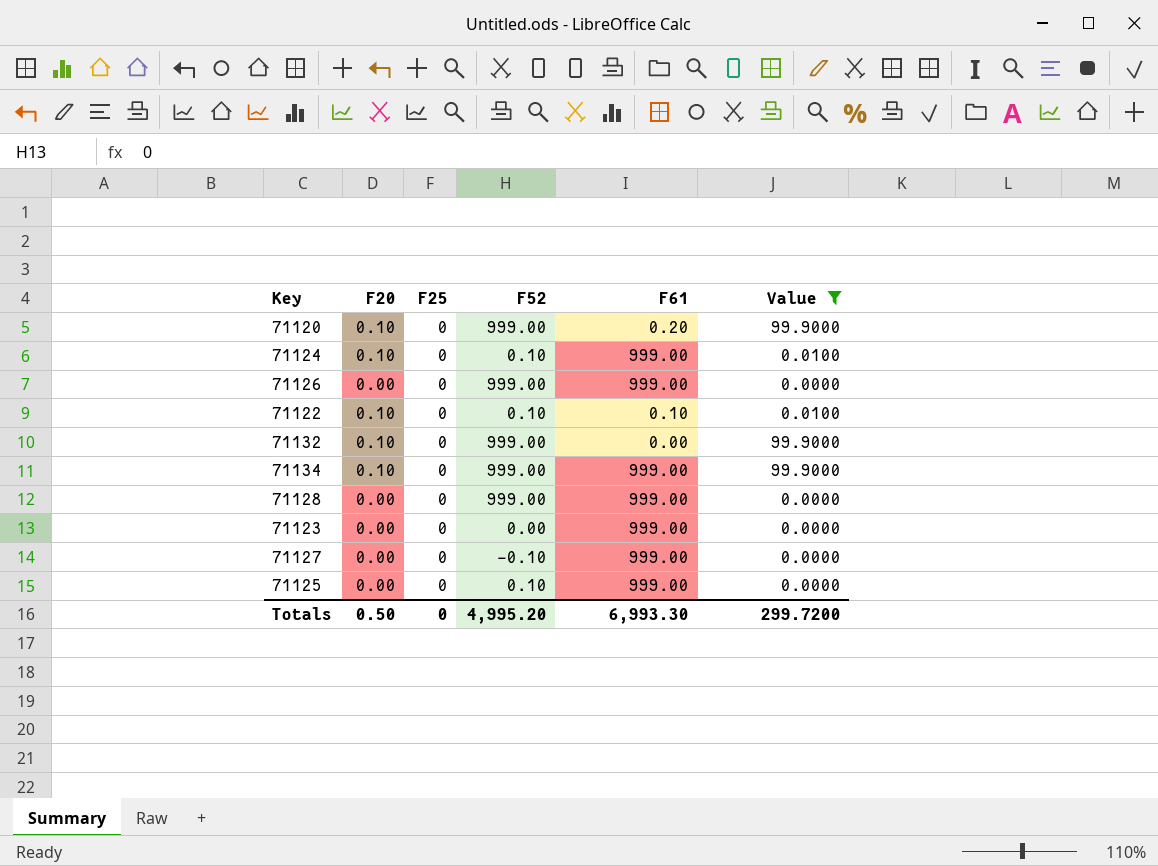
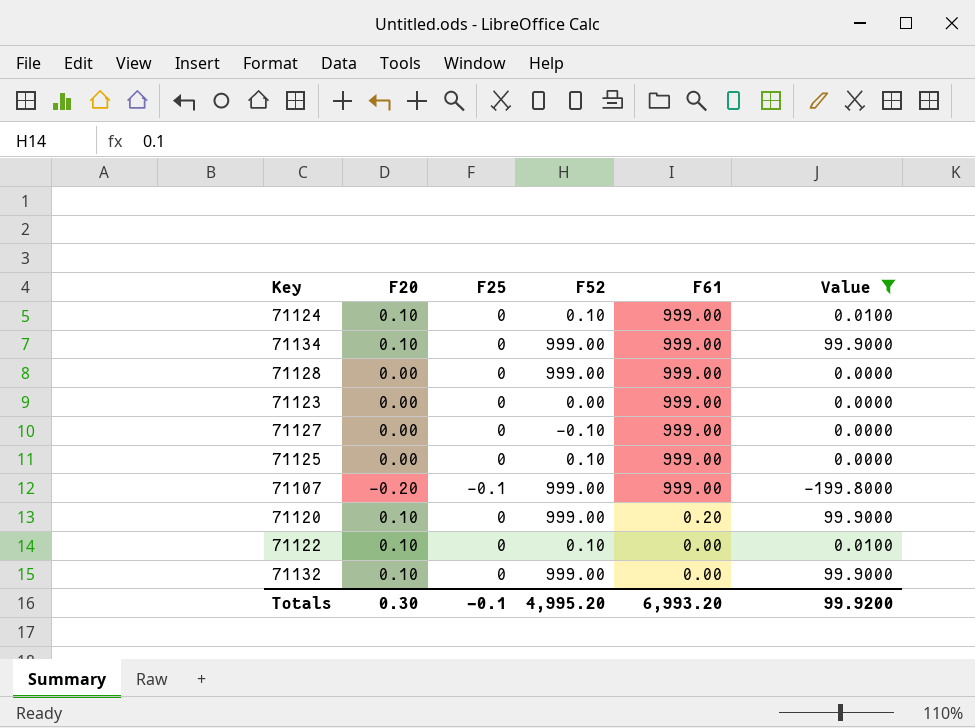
row order: none -> F61 descending
row 71126: 0.00 | 0 | 999.00 | 999.00 | 0.0000 -> none
row 71107: none -> -0.20 | -0.1 | 999.00 | 999.00 | -199.8000
71122 | F61: 0.10 -> 0.00
Totals | F20: 0.50 -> 0.30
Totals | F25: 0 -> -0.1
Totals | F61: 6,993.30 -> 6,993.20
Totals | Value: 299.7200 -> 99.9200

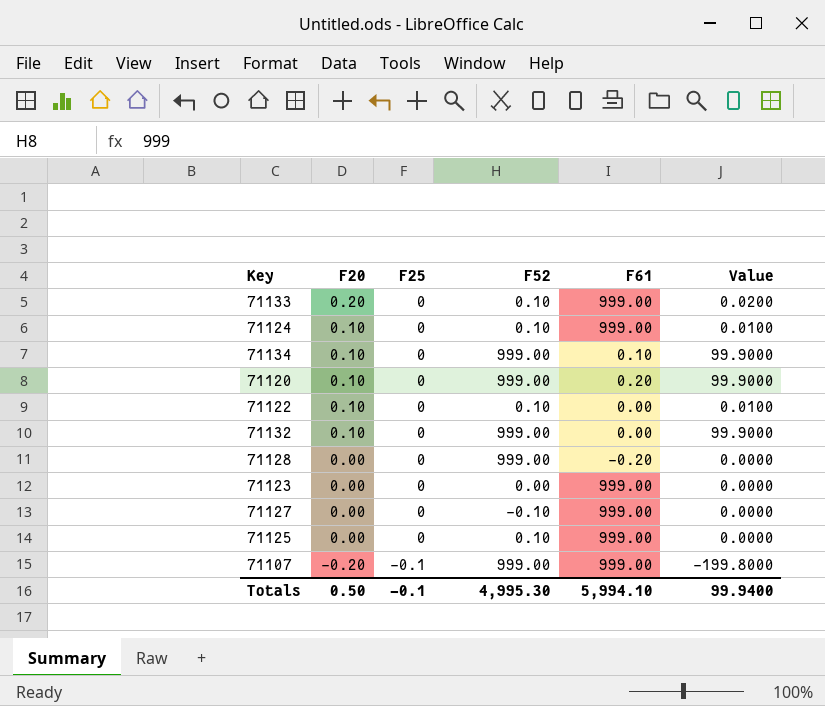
filter: Value != 0.0200 -> none
row order: F61 descending -> F20 descending
71134 | F61: 999.00 -> 0.10
71128 | F61: 999.00 -> -0.20
Totals | F20: 0.30 -> 0.50
Totals | F52: 4,995.20 -> 4,995.30
Totals | F61: 6,993.20 -> 5,994.10
Totals | Value: 99.9200 -> 99.9400

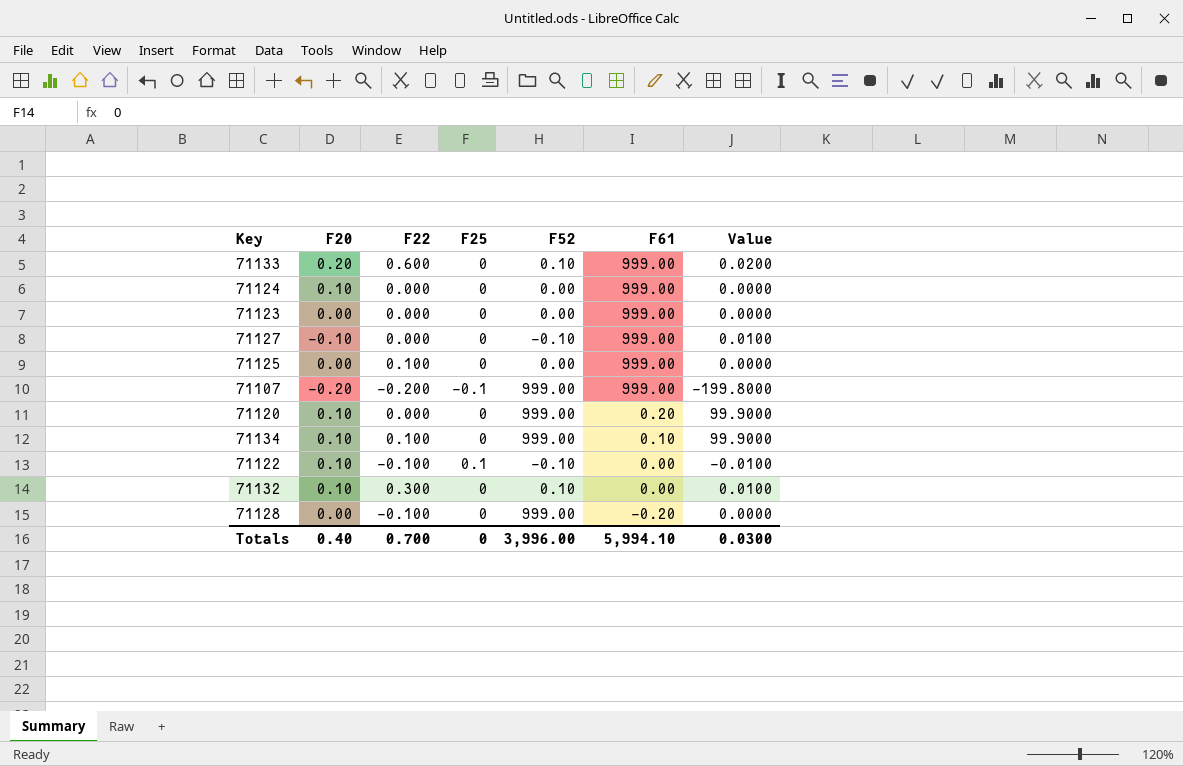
row order: F20 descending -> F61 descending
column F22 | position: none -> 3
71124 | F52: 0.10 -> 0.00
71124 | Value: 0.0100 -> 0.0000
71127 | F20: 0.00 -> -0.10
71127 | Value: 0.0000 -> 0.0100
71125 | F52: 0.10 -> 0.00
71122 | F25: 0 -> 0.1
71122 | F52: 0.10 -> -0.10
71122 | Value: 0.0100 -> -0.0100
71132 | F52: 999.00 -> 0.10
71132 | Value: 99.9000 -> 0.0100
Totals | F20: 0.50 -> 0.40
Totals | F25: -0.1 -> 0
Totals | F52: 4,995.30 -> 3,996.00
Totals | Value: 99.9400 -> 0.0300

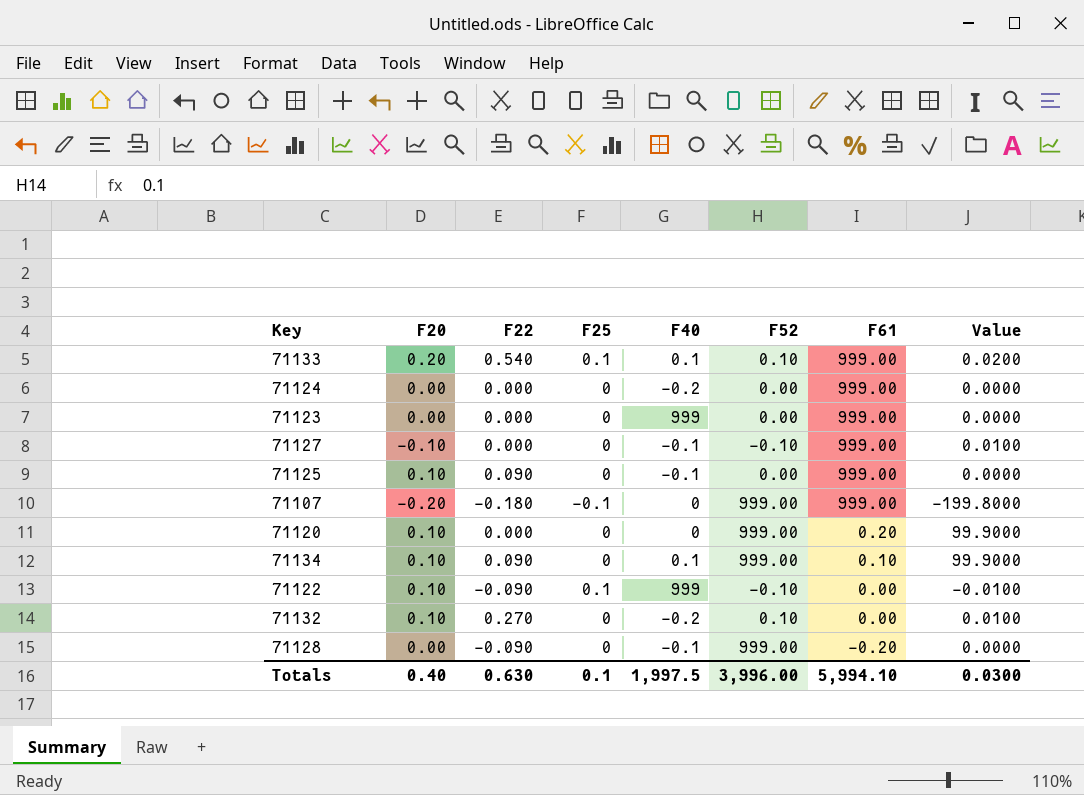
column F40 | position: none -> 5
71133 | F22: 0.600 -> 0.540
71133 | F25: 0 -> 0.1
71124 | F20: 0.10 -> 0.00
71125 | F20: 0.00 -> 0.10
71125 | F22: 0.100 -> 0.090
71107 | F22: -0.200 -> -0.180
71134 | F22: 0.100 -> 0.090
71122 | F22: -0.100 -> -0.090
71132 | F22: 0.300 -> 0.270
71128 | F22: -0.100 -> -0.090
Totals | F22: 0.700 -> 0.630
Totals | F25: 0 -> 0.1

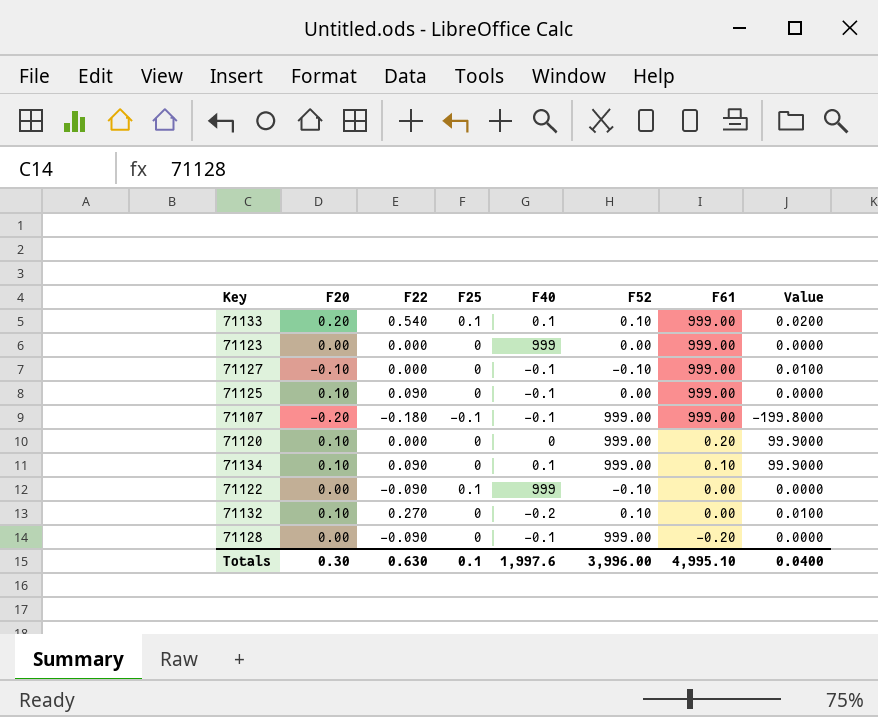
row 71124: 0.00 | 0.000 | 0 | -0.2 | 0.00 | 999.00 | 0.0000 -> none
71107 | F40: 0 -> -0.1
71122 | F20: 0.10 -> 0.00
71122 | Value: -0.0100 -> 0.0000
Totals | F20: 0.40 -> 0.30
Totals | F40: 1,997.5 -> 1,997.6
Totals | F61: 5,994.10 -> 4,995.10
Totals | Value: 0.0300 -> 0.0400

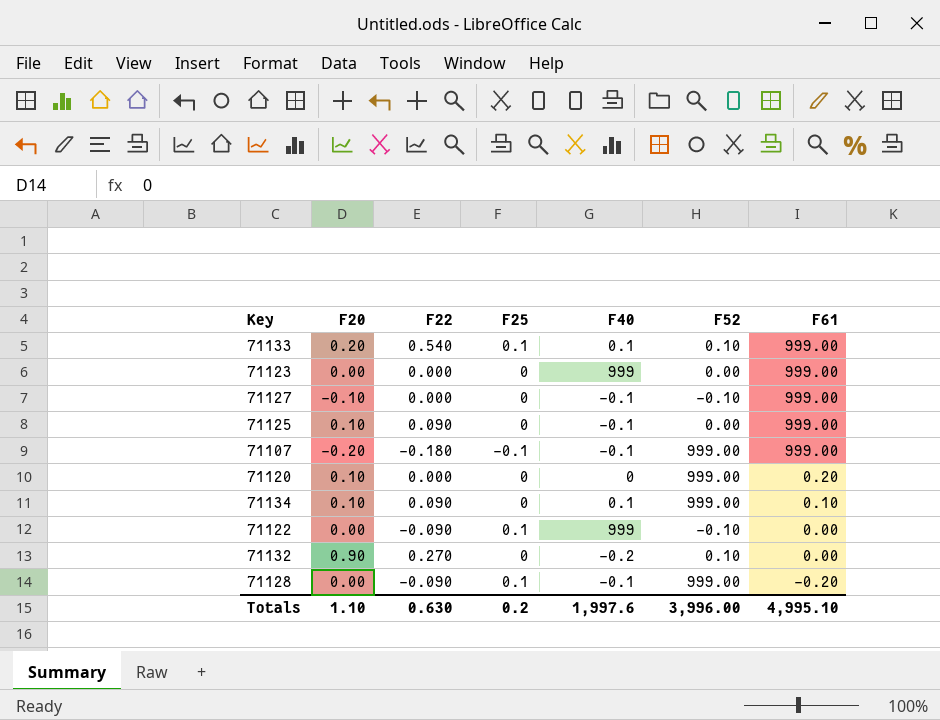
column Value | formula: [F20] * [F52] -> none
71132 | F20: 0.10 -> 0.90
71128 | F25: 0 -> 0.1
Totals | F20: 0.30 -> 1.10
Totals | F25: 0.1 -> 0.2

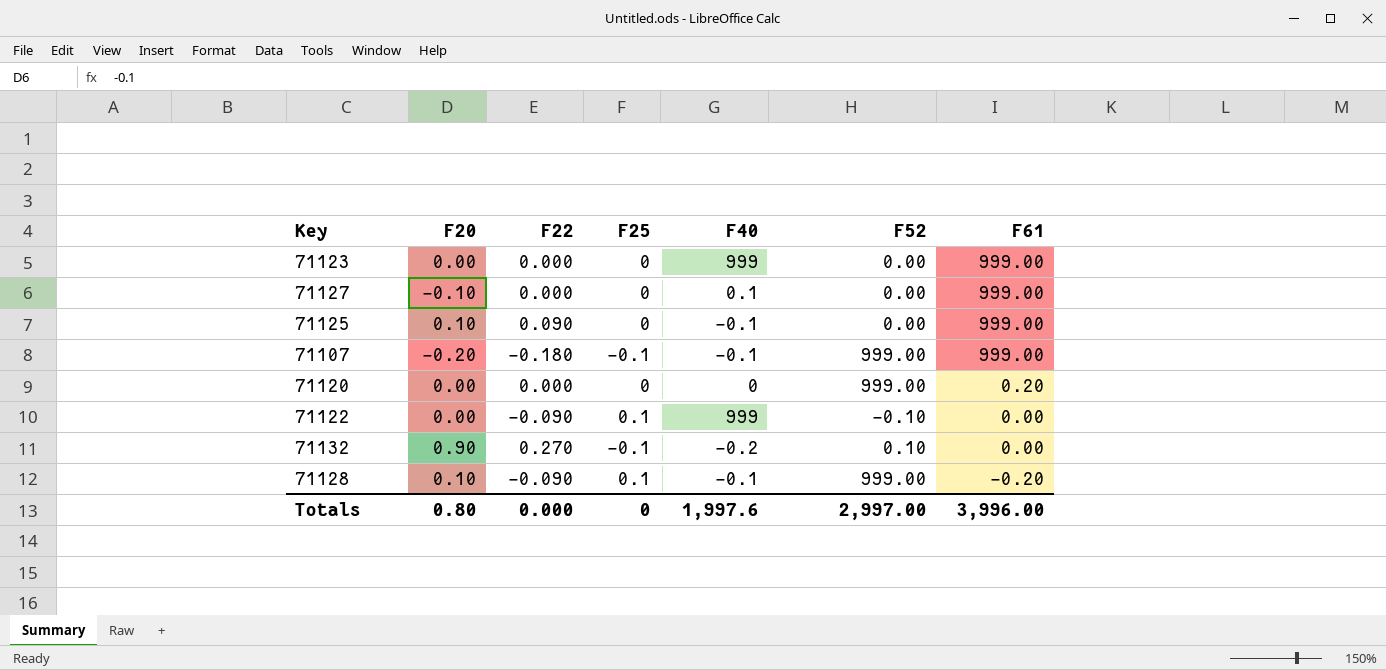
row 71133: 0.20 | 0.540 | 0.1 | 0.1 | 0.10 | 999.00 -> none
row 71134: 0.10 | 0.090 | 0 | 0.1 | 999.00 | 0.10 -> none
71127 | F40: -0.1 -> 0.1
71127 | F52: -0.10 -> 0.00
71120 | F20: 0.10 -> 0.00
71132 | F25: 0 -> -0.1
71128 | F20: 0.00 -> 0.10
Totals | F20: 1.10 -> 0.80
Totals | F22: 0.630 -> 0.000
Totals | F25: 0.2 -> 0
Totals | F52: 3,996.00 -> 2,997.00
Totals | F61: 4,995.10 -> 3,996.00

